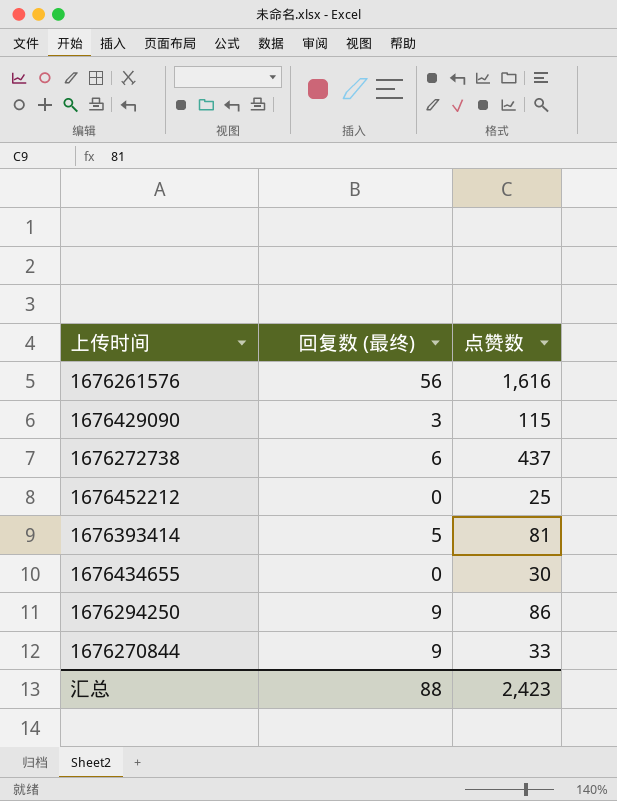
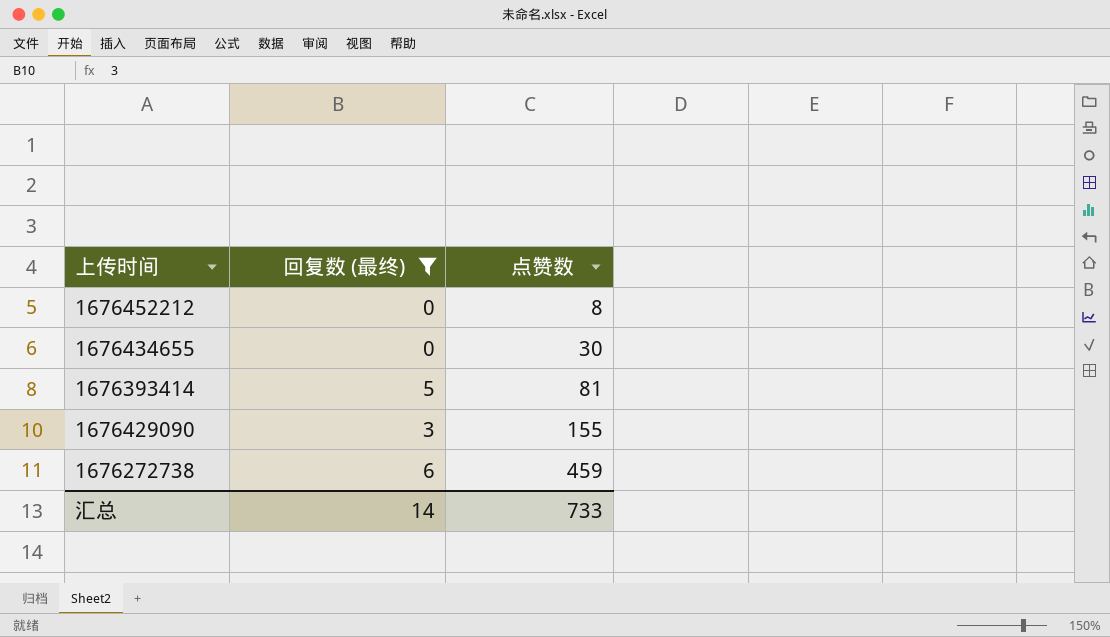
filter: none -> 回复数 (最终) <= 6
row order: none -> 点赞数 ascending
1676452212 | 点赞数: 25 -> 8
1676429090 | 点赞数: 115 -> 155
1676272738 | 点赞数: 437 -> 459
汇总 | 回复数 (最终): 88 -> 14
汇总 | 点赞数: 2,423 -> 733

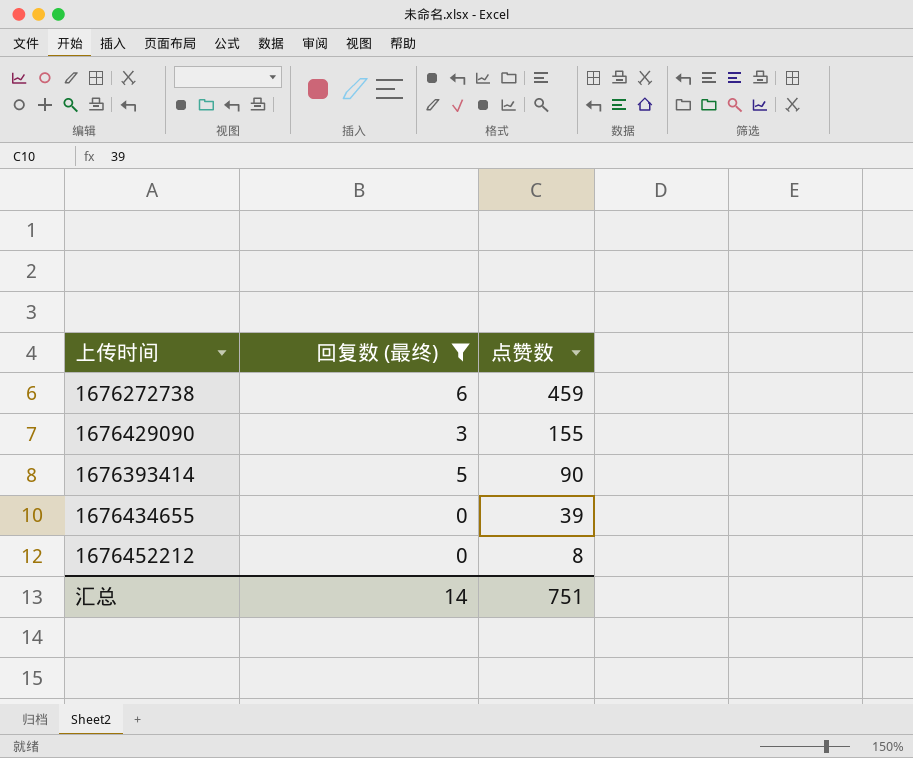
row order: 点赞数 ascending -> 点赞数 descending
1676393414 | 点赞数: 81 -> 90
1676434655 | 点赞数: 30 -> 39
汇总 | 点赞数: 733 -> 751

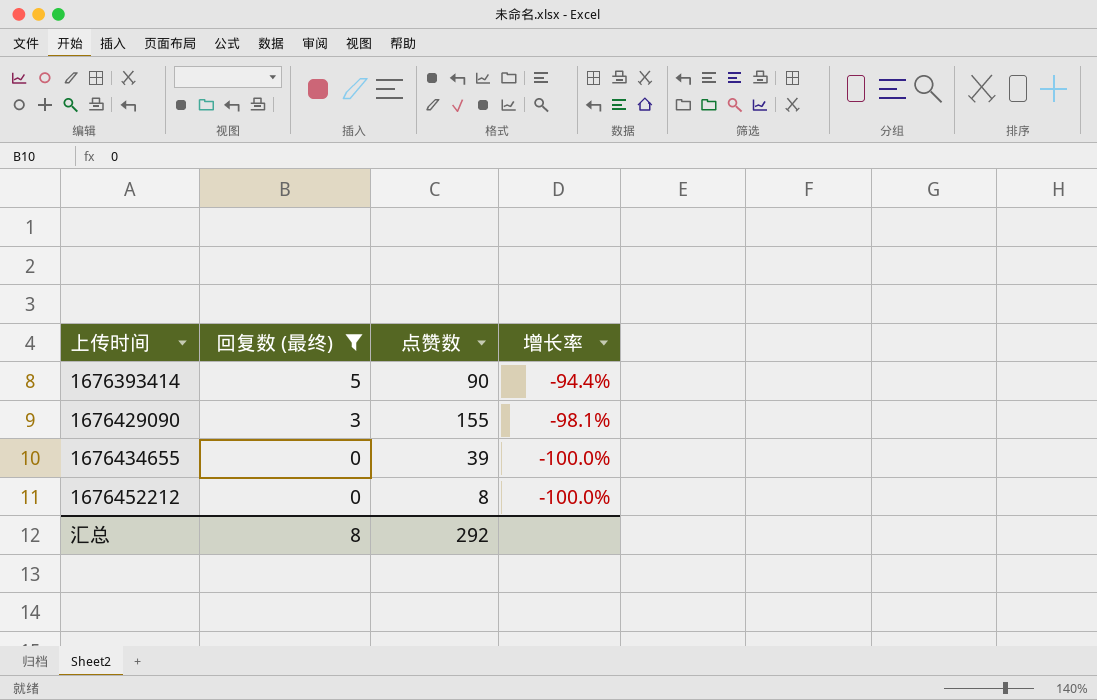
row order: 点赞数 descending -> 上传时间 ascending
column 增长率 | formula: none -> ([回复数 (最终)] - [点赞数]) / [点赞数]
row 1676272738: 6 | 459 -> none
汇总 | 回复数 (最终): 14 -> 8
汇总 | 点赞数: 751 -> 292

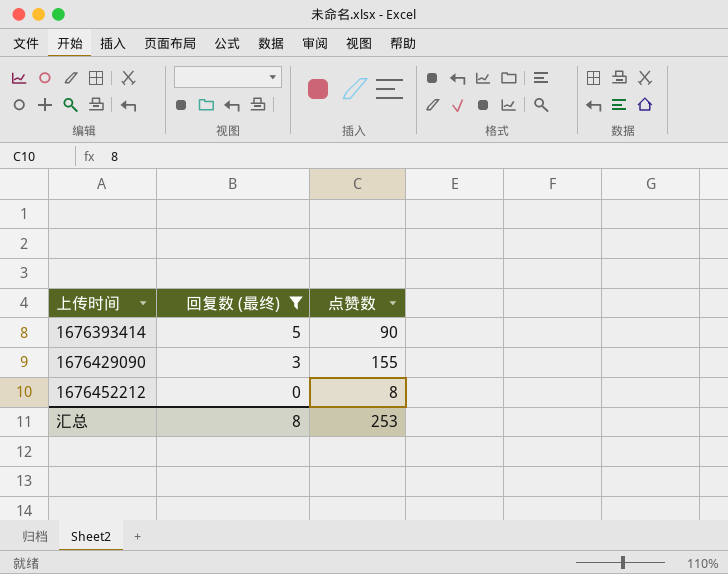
column 增长率 | formula: ([回复数 (最终)] - [点赞数]) / [点赞数] -> none
row 1676434655: 0 | 39 | -100.0% -> none
汇总 | 点赞数: 292 -> 253

